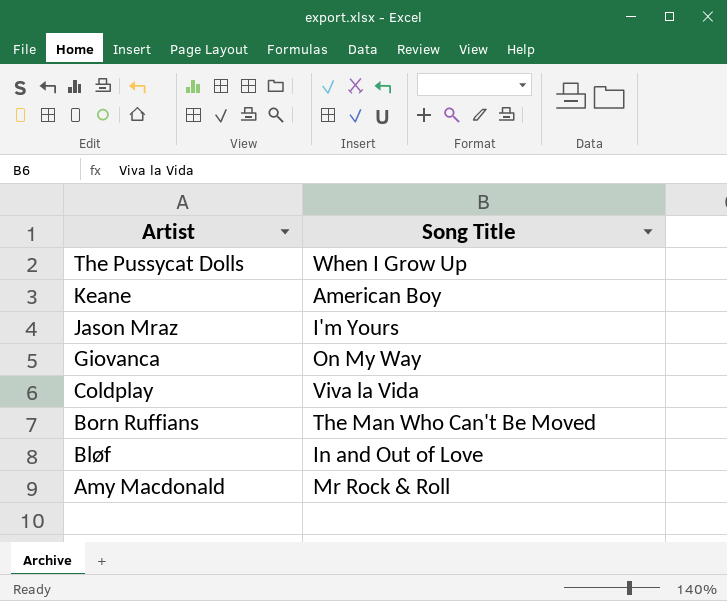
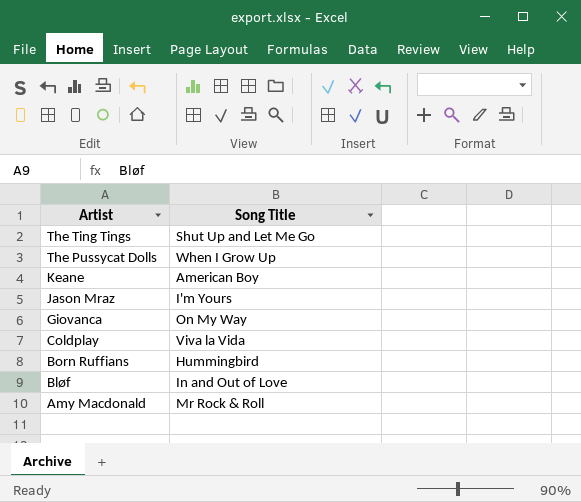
row The Ting Tings: none -> Shut Up and Let Me Go
Born Ruffians | Song Title: The Man Who Can't Be Moved -> Hummingbird

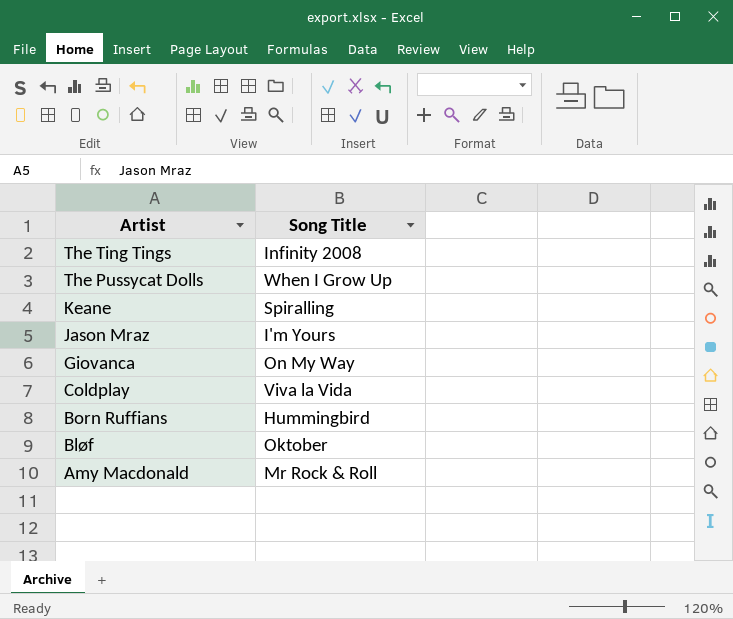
The Ting Tings | Song Title: Shut Up and Let Me Go -> Infinity 2008
Keane | Song Title: American Boy -> Spiralling
Bløf | Song Title: In and Out of Love -> Oktober

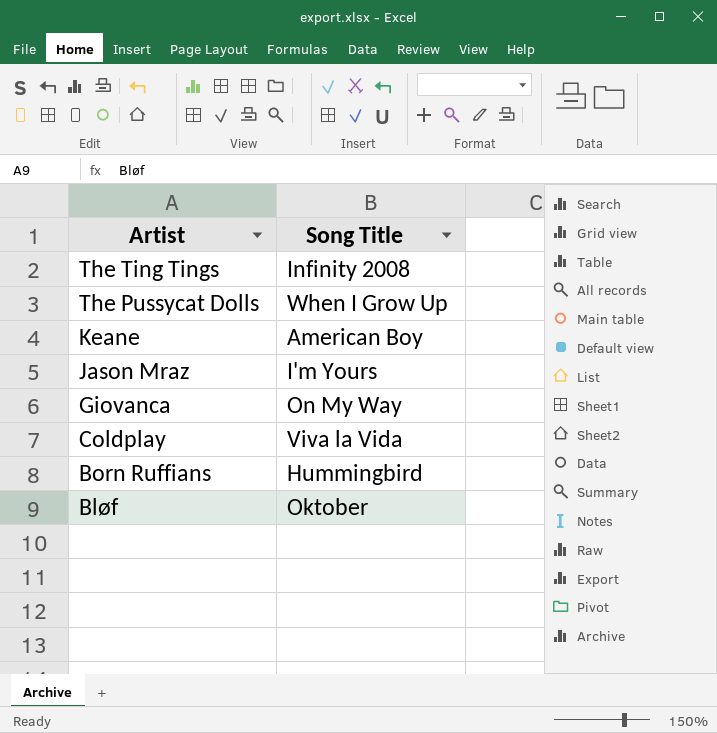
row Amy Macdonald: Mr Rock & Roll -> none
Keane | Song Title: Spiralling -> American Boy

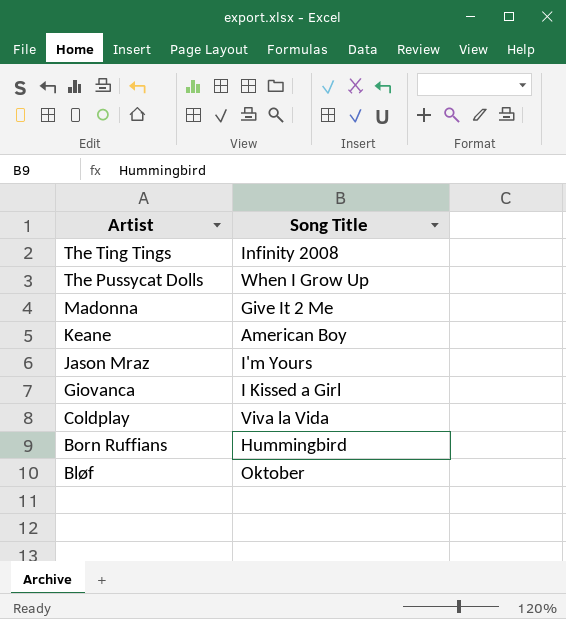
row Madonna: none -> Give It 2 Me
Giovanca | Song Title: On My Way -> I Kissed a Girl

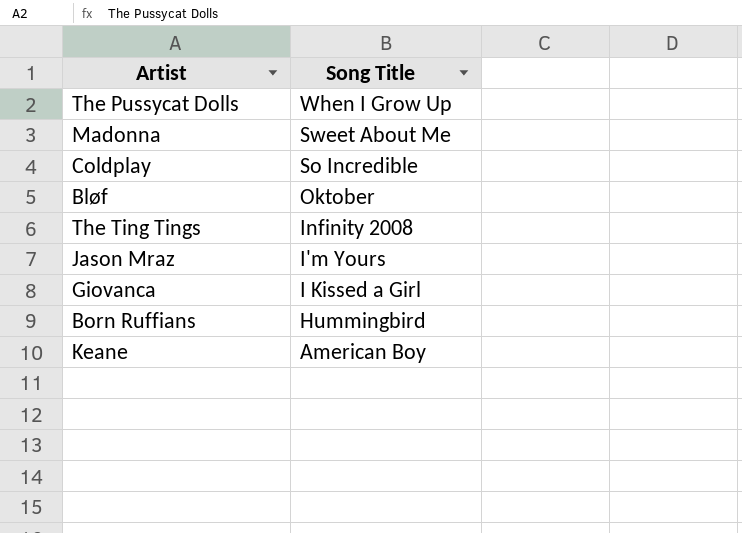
row order: Artist descending -> Song Title descending
Madonna | Song Title: Give It 2 Me -> Sweet About Me
Coldplay | Song Title: Viva la Vida -> So Incredible

